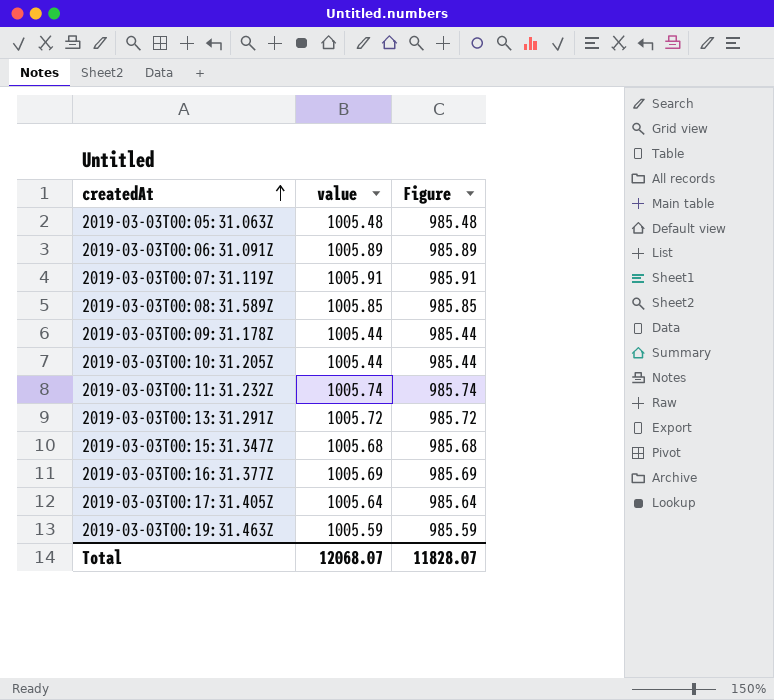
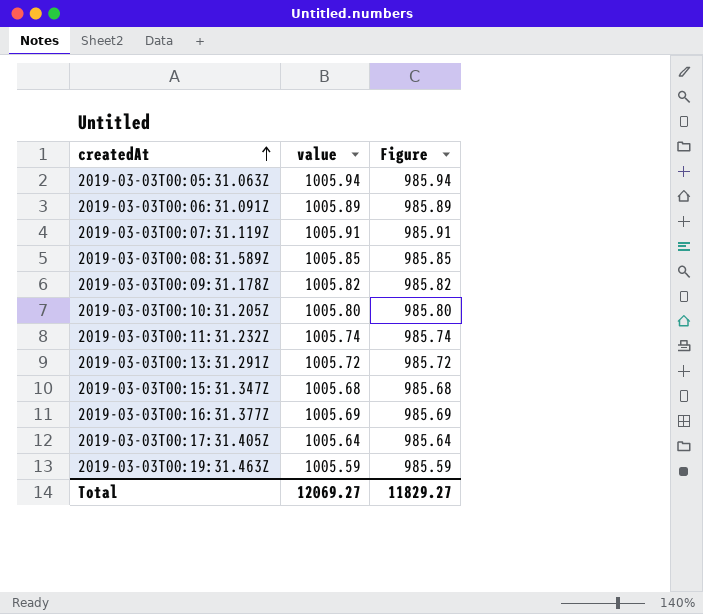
2019-03-03T00:05:31.063Z | value: 1005.48 -> 1005.94
2019-03-03T00:05:31.063Z | Figure: 985.48 -> 985.94
2019-03-03T00:09:31.178Z | value: 1005.44 -> 1005.82
2019-03-03T00:09:31.178Z | Figure: 985.44 -> 985.82
2019-03-03T00:10:31.205Z | value: 1005.44 -> 1005.80
2019-03-03T00:10:31.205Z | Figure: 985.44 -> 985.80
Total | value: 12068.07 -> 12069.27
Total | Figure: 11828.07 -> 11829.27

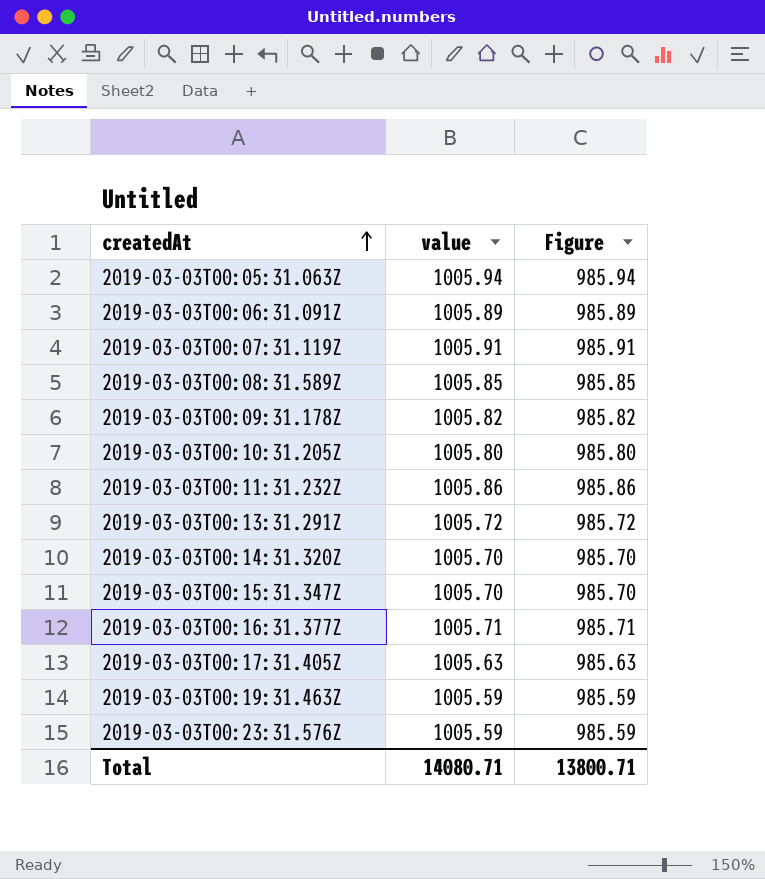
2019-03-03T00:11:31.232Z | value: 1005.74 -> 1005.86
2019-03-03T00:11:31.232Z | Figure: 985.74 -> 985.86
row 2019-03-03T00:14:31.320Z: none -> 1005.70 | 985.70
2019-03-03T00:15:31.347Z | value: 1005.68 -> 1005.70
2019-03-03T00:15:31.347Z | Figure: 985.68 -> 985.70
2019-03-03T00:16:31.377Z | value: 1005.69 -> 1005.71
2019-03-03T00:16:31.377Z | Figure: 985.69 -> 985.71
2019-03-03T00:17:31.405Z | value: 1005.64 -> 1005.63
2019-03-03T00:17:31.405Z | Figure: 985.64 -> 985.63
row 2019-03-03T00:23:31.576Z: none -> 1005.59 | 985.59
Total | value: 12069.27 -> 14080.71
Total | Figure: 11829.27 -> 13800.71

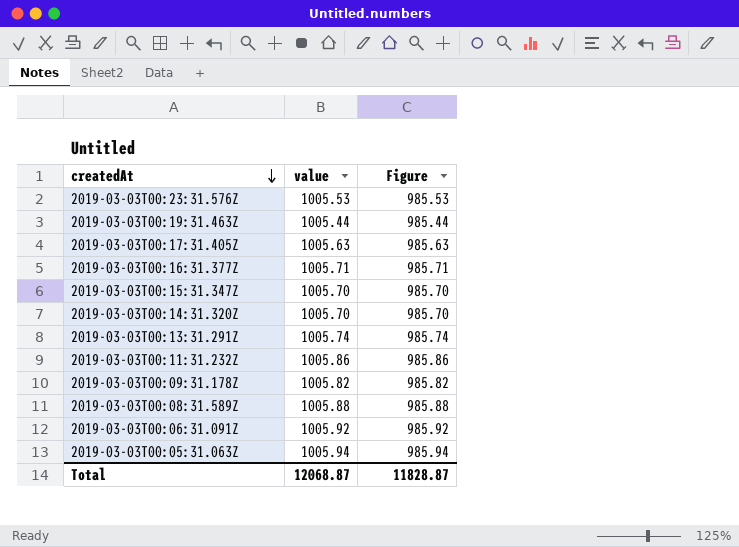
row order: createdAt ascending -> createdAt descending
row 2019-03-03T00:07:31.119Z: 1005.91 | 985.91 -> none
row 2019-03-03T00:10:31.205Z: 1005.80 | 985.80 -> none
2019-03-03T00:23:31.576Z | value: 1005.59 -> 1005.53
2019-03-03T00:23:31.576Z | Figure: 985.59 -> 985.53
2019-03-03T00:19:31.463Z | value: 1005.59 -> 1005.44
2019-03-03T00:19:31.463Z | Figure: 985.59 -> 985.44
2019-03-03T00:13:31.291Z | value: 1005.72 -> 1005.74
2019-03-03T00:13:31.291Z | Figure: 985.72 -> 985.74
2019-03-03T00:08:31.589Z | value: 1005.85 -> 1005.88
2019-03-03T00:08:31.589Z | Figure: 985.85 -> 985.88
2019-03-03T00:06:31.091Z | value: 1005.89 -> 1005.92
2019-03-03T00:06:31.091Z | Figure: 985.89 -> 985.92
Total | value: 14080.71 -> 12068.87
Total | Figure: 13800.71 -> 11828.87

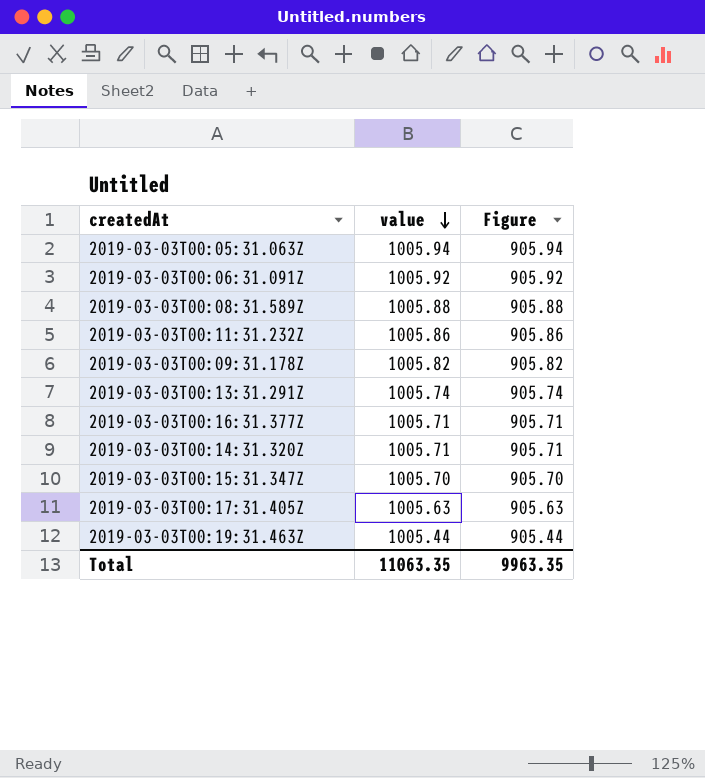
row order: createdAt descending -> value descending
column Figure | formula: [value] - 20 -> [value] - 100
row 2019-03-03T00:23:31.576Z: 1005.53 | 985.53 -> none
2019-03-03T00:14:31.320Z | value: 1005.70 -> 1005.71
Total | value: 12068.87 -> 11063.35
Total | Figure: 11828.87 -> 9963.35

